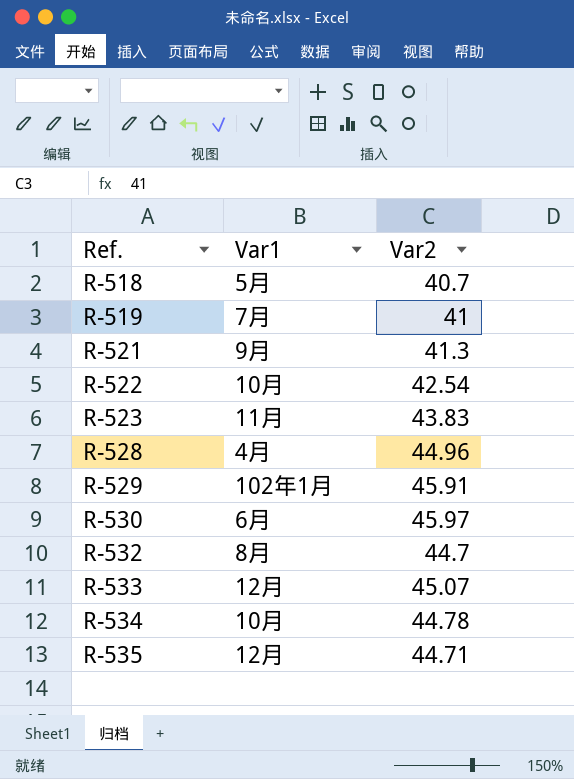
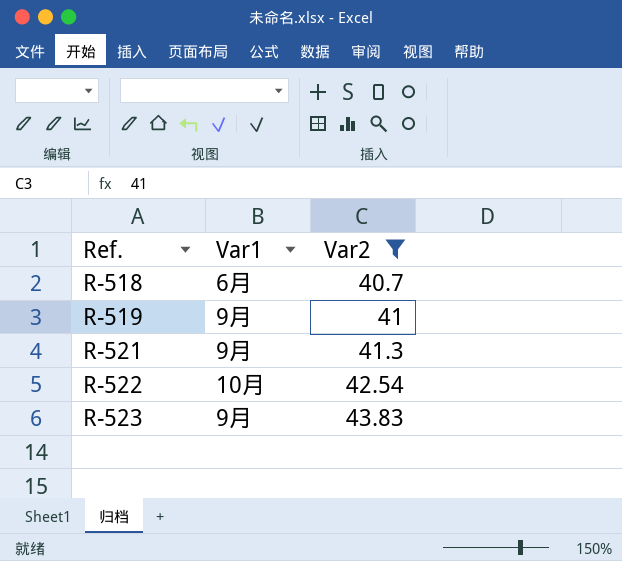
filter: none -> Var2 <= 43.83
R-518 | Var1: 5月 -> 6月
R-519 | Var1: 7月 -> 9月
R-523 | Var1: 11月 -> 9月

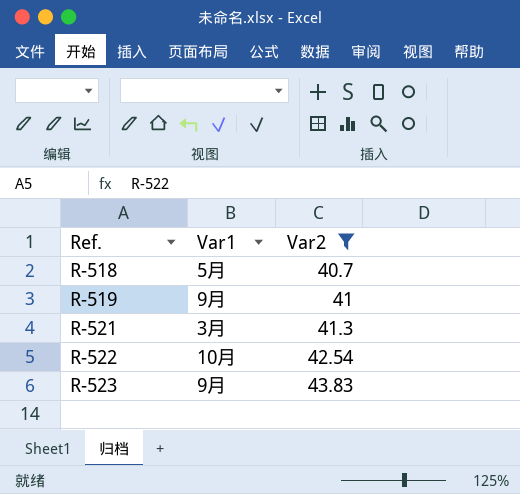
R-518 | Var1: 6月 -> 5月
R-521 | Var1: 9月 -> 3月

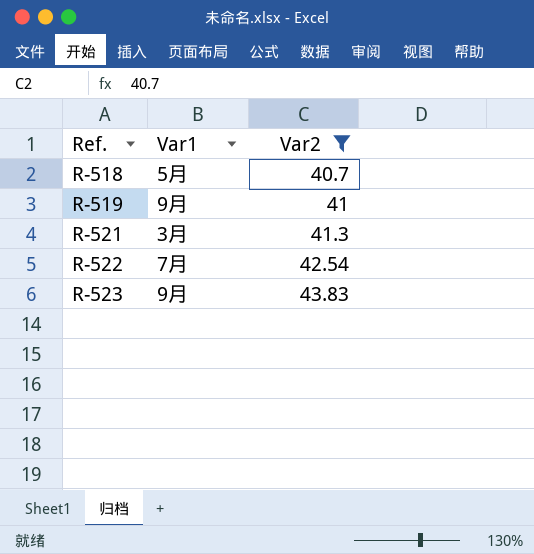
R-522 | Var1: 10月 -> 7月

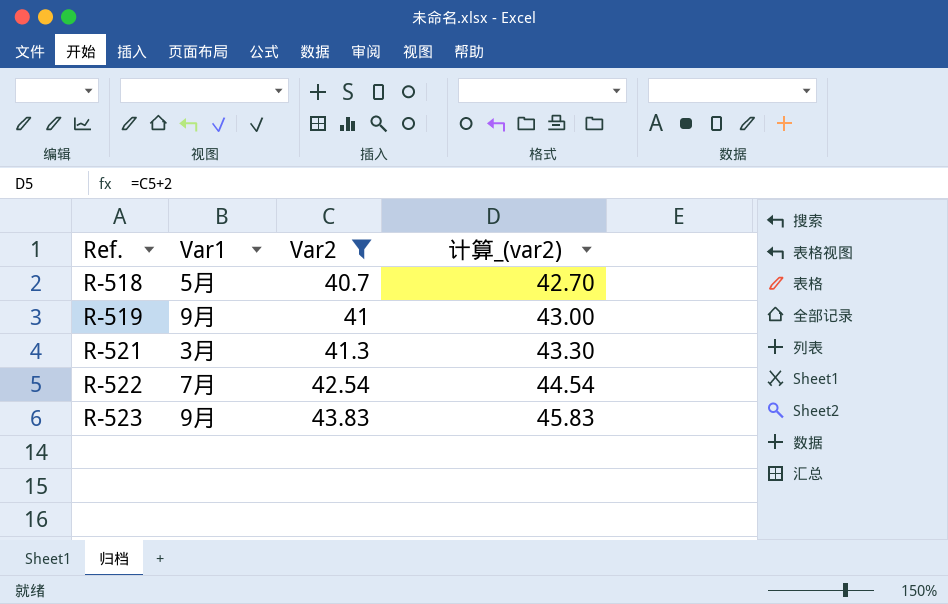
column 计算_(var2) | formula: none -> [Var2] + 2

